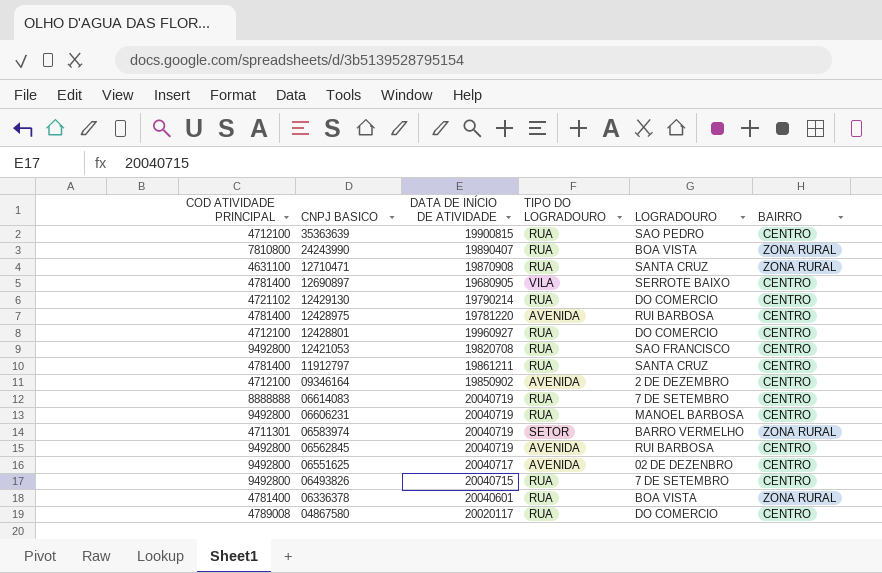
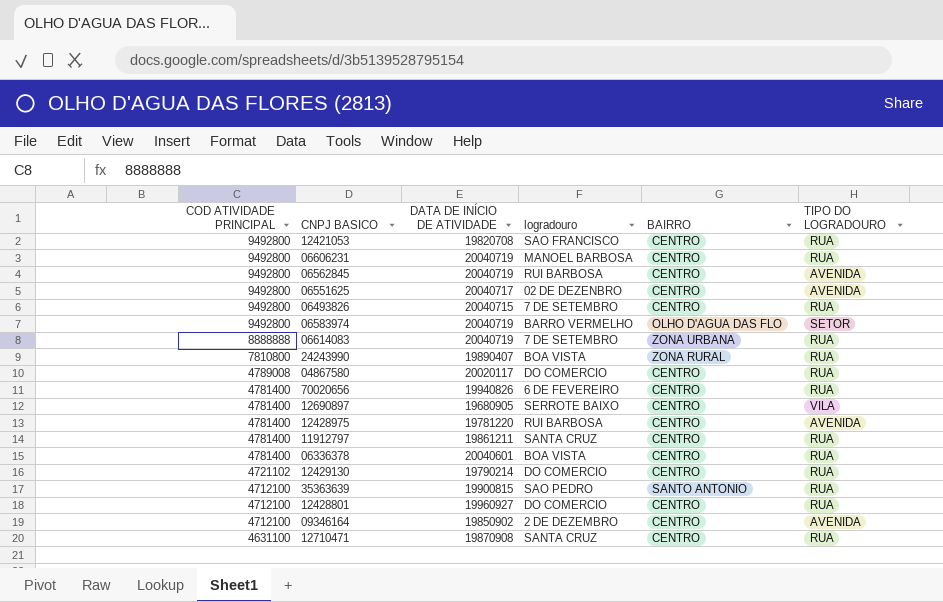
row order: CNPJ BASICO descending -> COD ATIVIDADE PRINCIPAL descending
column name: LOGRADOURO -> logradouro
column TIPO DO LOGRADOURO | position: 4 -> 6
06583974 | COD ATIVIDADE PRINCIPAL: 4711301 -> 9492800
06583974 | BAIRRO: ZONA RURAL -> OLHO D'AGUA DAS FLO
06614083 | BAIRRO: CENTRO -> ZONA URBANA
row 70020656: none -> 4781400 | 19940826 | 6 DE FEVEREIRO | CENTRO | RUA
06336378 | BAIRRO: ZONA RURAL -> CENTRO
35363639 | BAIRRO: CENTRO -> SANTO ANTONIO
12710471 | BAIRRO: ZONA RURAL -> CENTRO

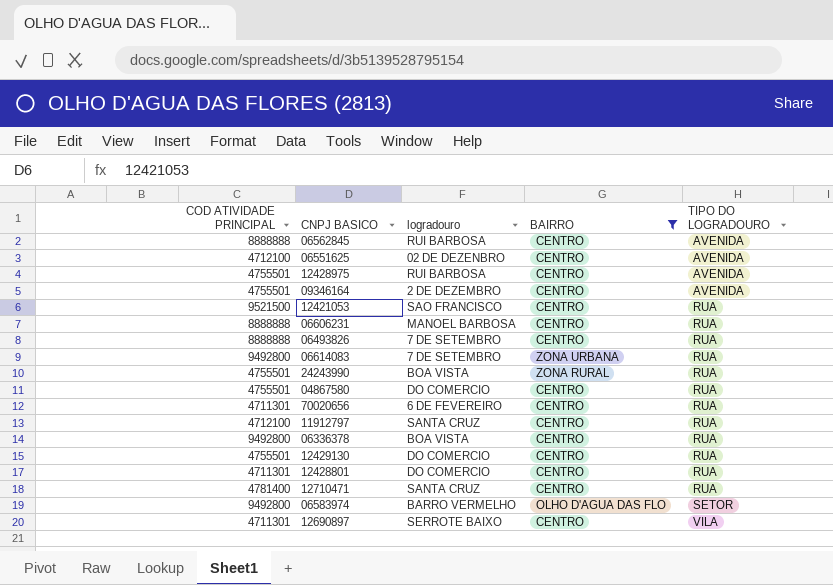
filter: none -> BAIRRO != SANTO ANTONIO
row order: COD ATIVIDADE PRINCIPAL descending -> TIPO DO LOGRADOURO ascending
column DATA DE INÍCIO DE ATIVIDADE | position: 3 -> none
06562845 | COD ATIVIDADE PRINCIPAL: 9492800 -> 8888888
06551625 | COD ATIVIDADE PRINCIPAL: 9492800 -> 4712100
12428975 | COD ATIVIDADE PRINCIPAL: 4781400 -> 4755501
09346164 | COD ATIVIDADE PRINCIPAL: 4712100 -> 4755501
12421053 | COD ATIVIDADE PRINCIPAL: 9492800 -> 9521500
06606231 | COD ATIVIDADE PRINCIPAL: 9492800 -> 8888888
06493826 | COD ATIVIDADE PRINCIPAL: 9492800 -> 8888888
06614083 | COD ATIVIDADE PRINCIPAL: 8888888 -> 9492800
24243990 | COD ATIVIDADE PRINCIPAL: 7810800 -> 4755501
04867580 | COD ATIVIDADE PRINCIPAL: 4789008 -> 4755501
70020656 | COD ATIVIDADE PRINCIPAL: 4781400 -> 4711301
11912797 | COD ATIVIDADE PRINCIPAL: 4781400 -> 4712100
06336378 | COD ATIVIDADE PRINCIPAL: 4781400 -> 9492800
12429130 | COD ATIVIDADE PRINCIPAL: 4721102 -> 4755501
12428801 | COD ATIVIDADE PRINCIPAL: 4712100 -> 4711301
12710471 | COD ATIVIDADE PRINCIPAL: 4631100 -> 4781400
12690897 | COD ATIVIDADE PRINCIPAL: 4781400 -> 4711301

